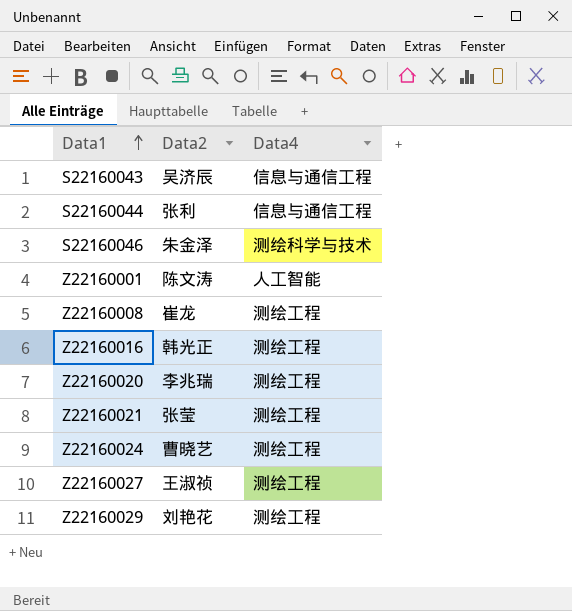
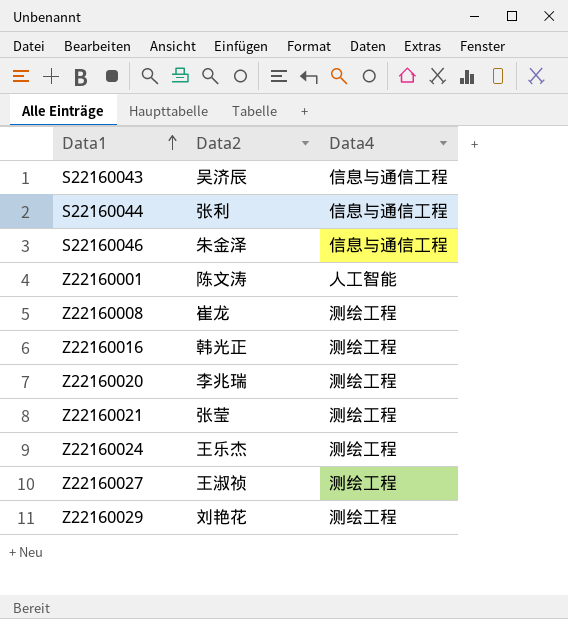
S22160046 | Data4: 测绘科学与技术 -> 信息与通信工程
Z22160024 | Data2: 曹晓艺 -> 王乐杰

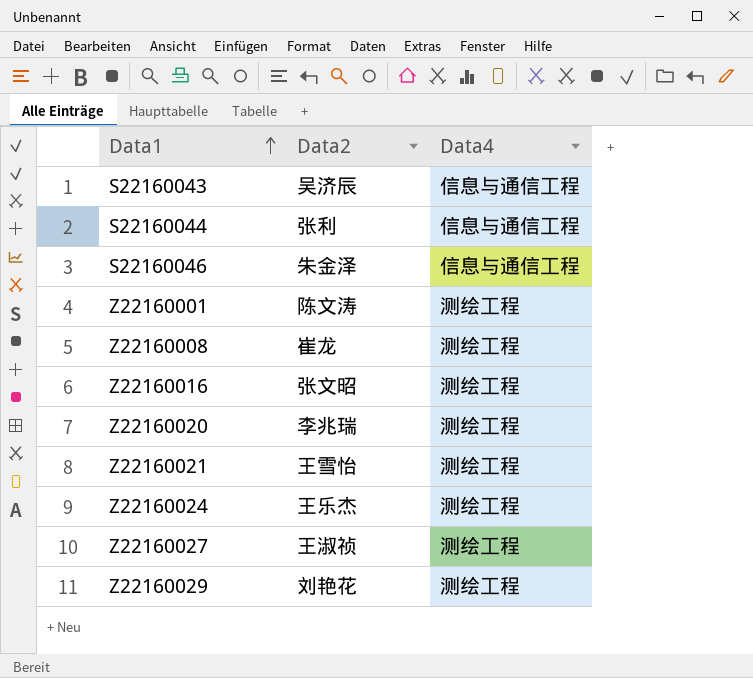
Z22160001 | Data4: 人工智能 -> 测绘工程
Z22160016 | Data2: 韩光正 -> 张文昭
Z22160021 | Data2: 张莹 -> 王雪怡

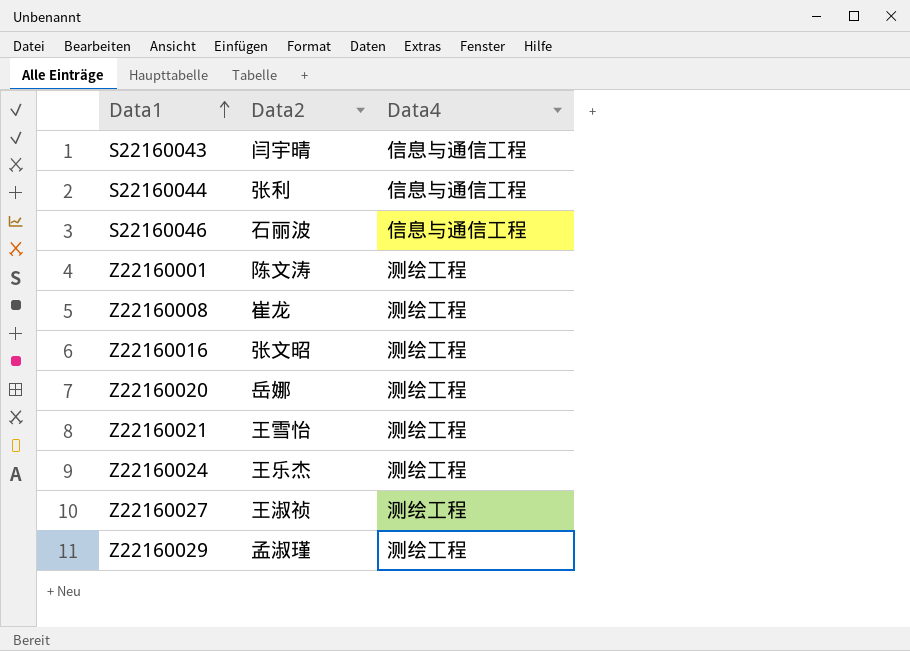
S22160043 | Data2: 吴济辰 -> 闫宇晴
S22160046 | Data2: 朱金泽 -> 石丽波
Z22160020 | Data2: 李兆瑞 -> 岳娜
Z22160029 | Data2: 刘艳花 -> 孟淑瑾

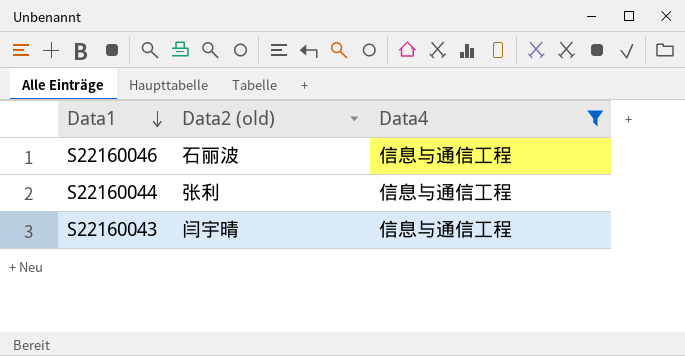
filter: none -> Data4 = 信息与通信工程
row order: Data1 ascending -> Data1 descending
column name: Data2 -> Data2 (old)

